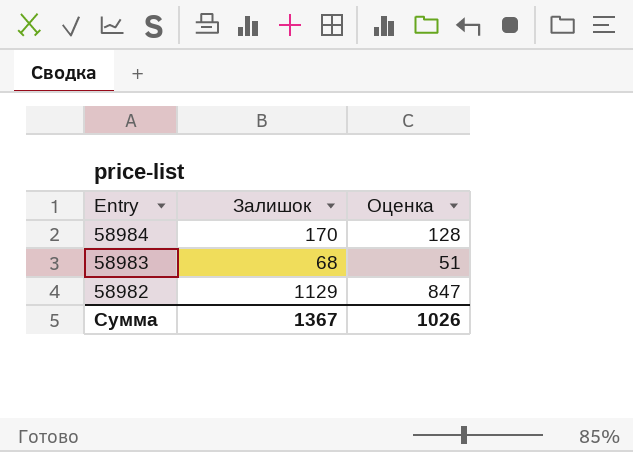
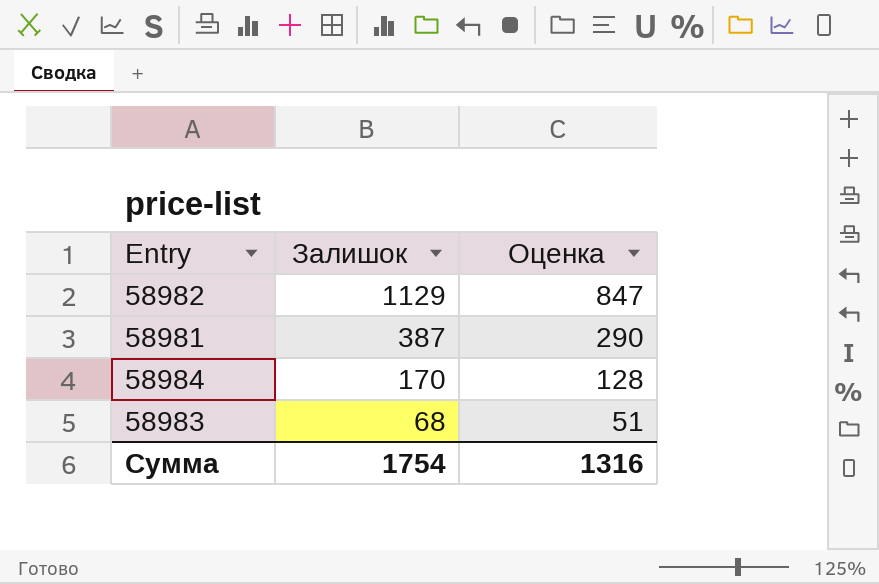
row order: Entry descending -> Залишок descending
row 58981: none -> 387 | 290
Сумма | Залишок: 1367 -> 1754
Сумма | Оценка: 1026 -> 1316

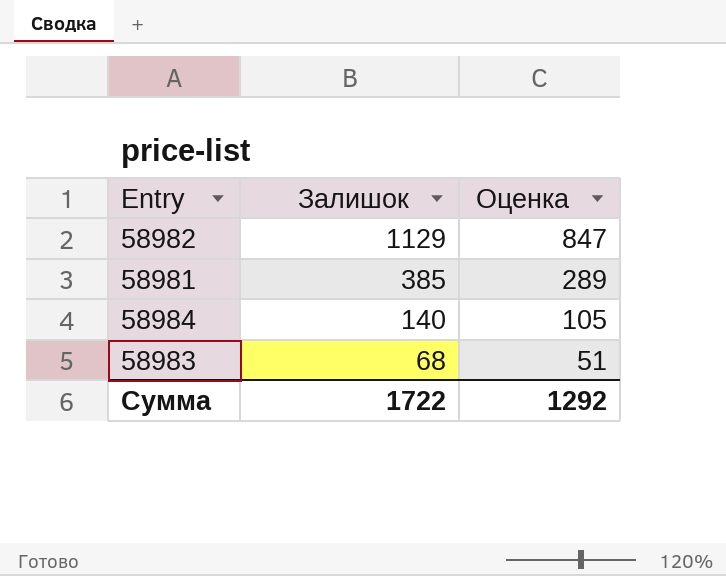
58981 | Залишок: 387 -> 385
58981 | Оценка: 290 -> 289
58984 | Залишок: 170 -> 140
58984 | Оценка: 128 -> 105
Сумма | Залишок: 1754 -> 1722
Сумма | Оценка: 1316 -> 1292

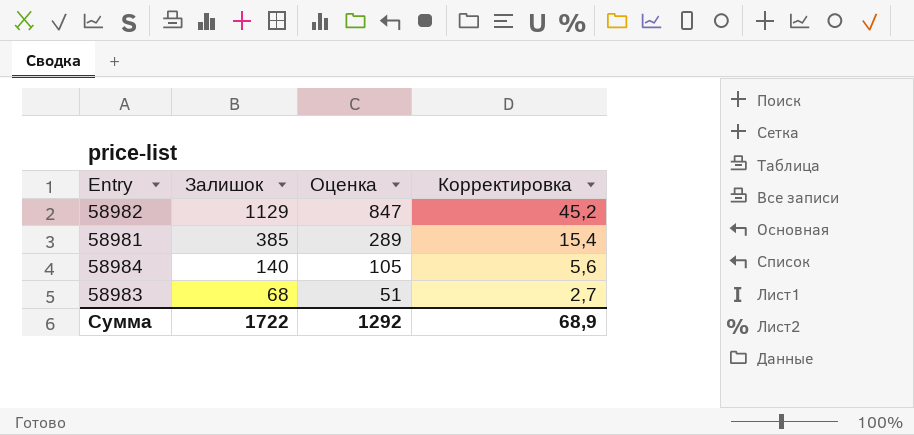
column Корректировка | formula: none -> [Залишок] * 0,04

